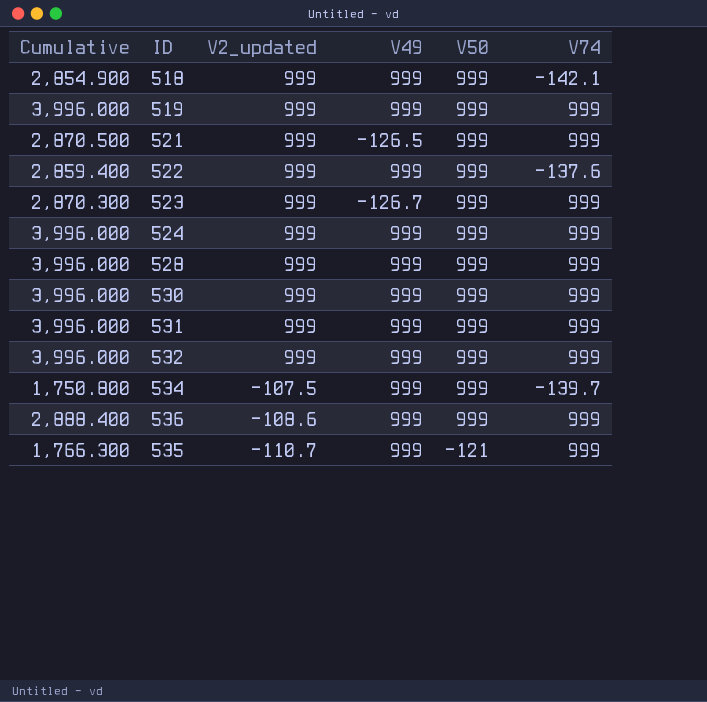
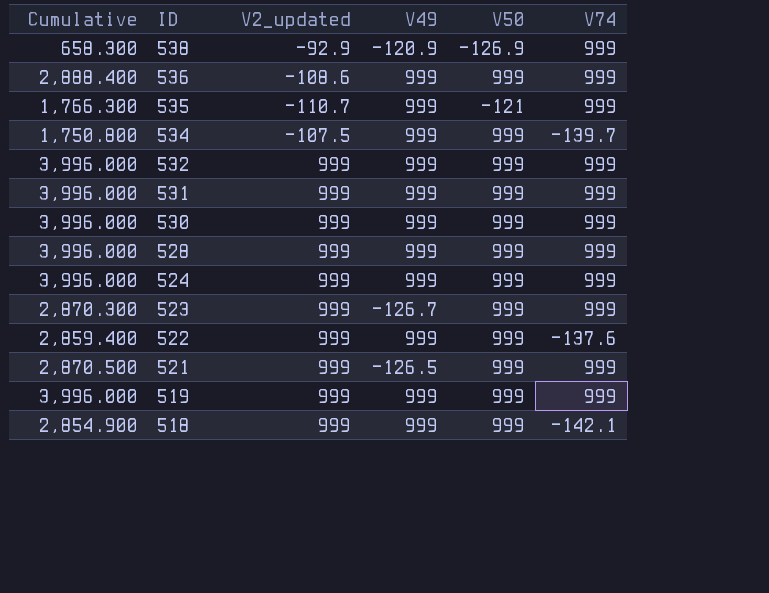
row order: V2_updated descending -> ID descending
row 538: none -> 658.300 | -92.9 | -120.9 | -126.9 | 999

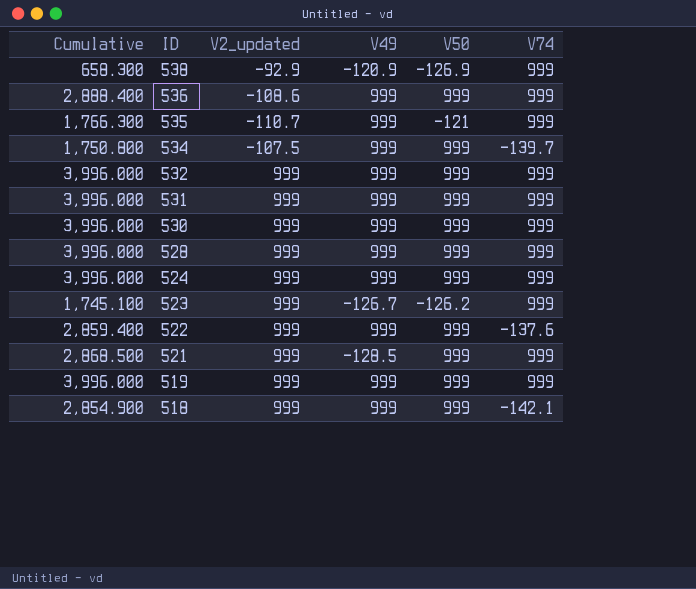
523 | Cumulative: 2,870.300 -> 1,745.100
523 | V50: 999 -> -126.2
521 | Cumulative: 2,870.500 -> 2,868.500
521 | V49: -126.5 -> -128.5

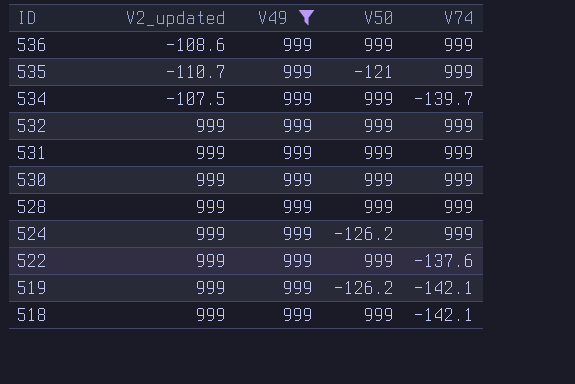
filter: none -> V49 = 999
column Cumulative | formula: [V2_updated] + [V49] + [V50] + [V74] -> none
524 | V50: 999 -> -126.2
519 | V50: 999 -> -126.2
519 | V74: 999 -> -142.1

